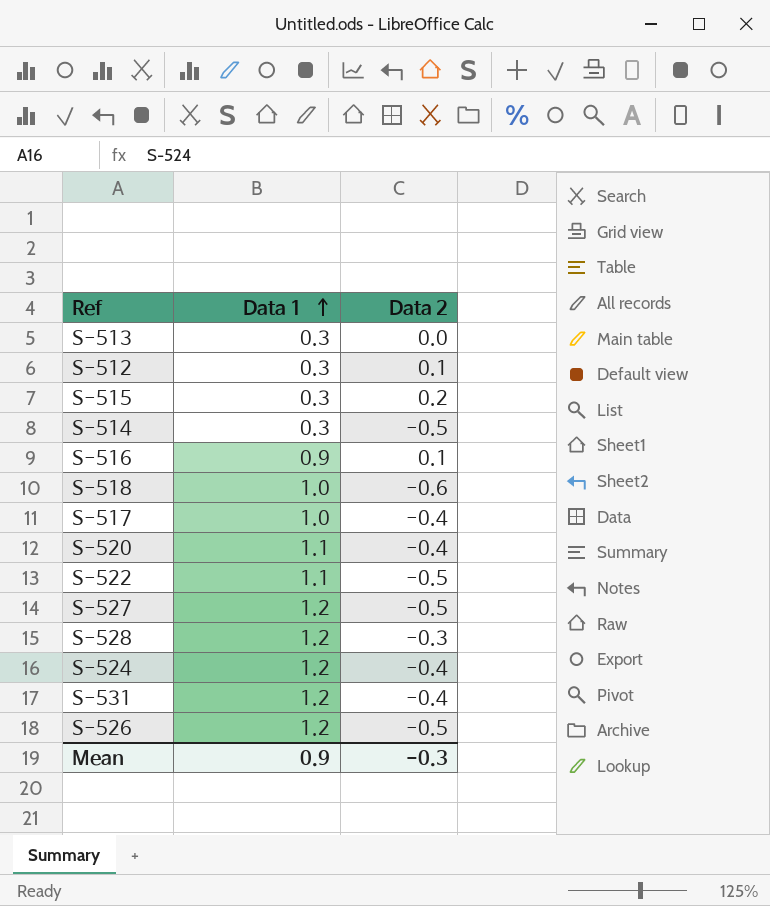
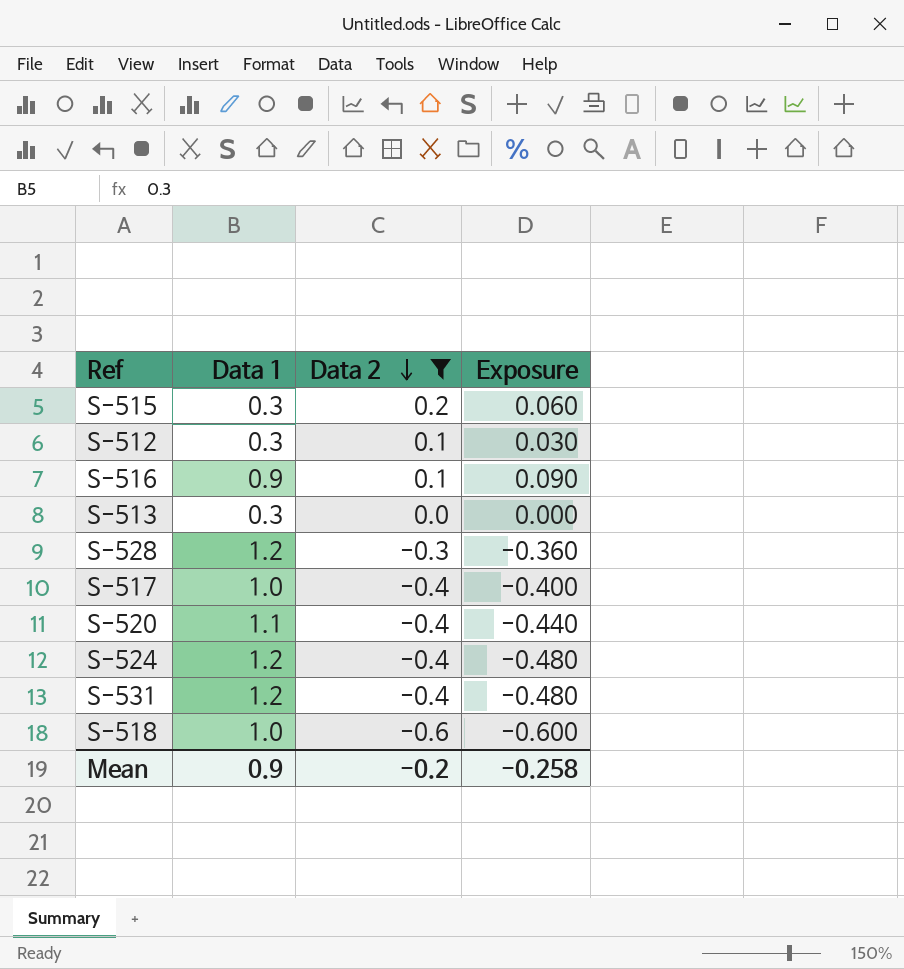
filter: none -> Data 2 != -0.5
row order: Data 1 ascending -> Data 2 descending
column Exposure | formula: none -> [Data 1] * [Data 2]
Mean | Data 2: -0.3 -> -0.2

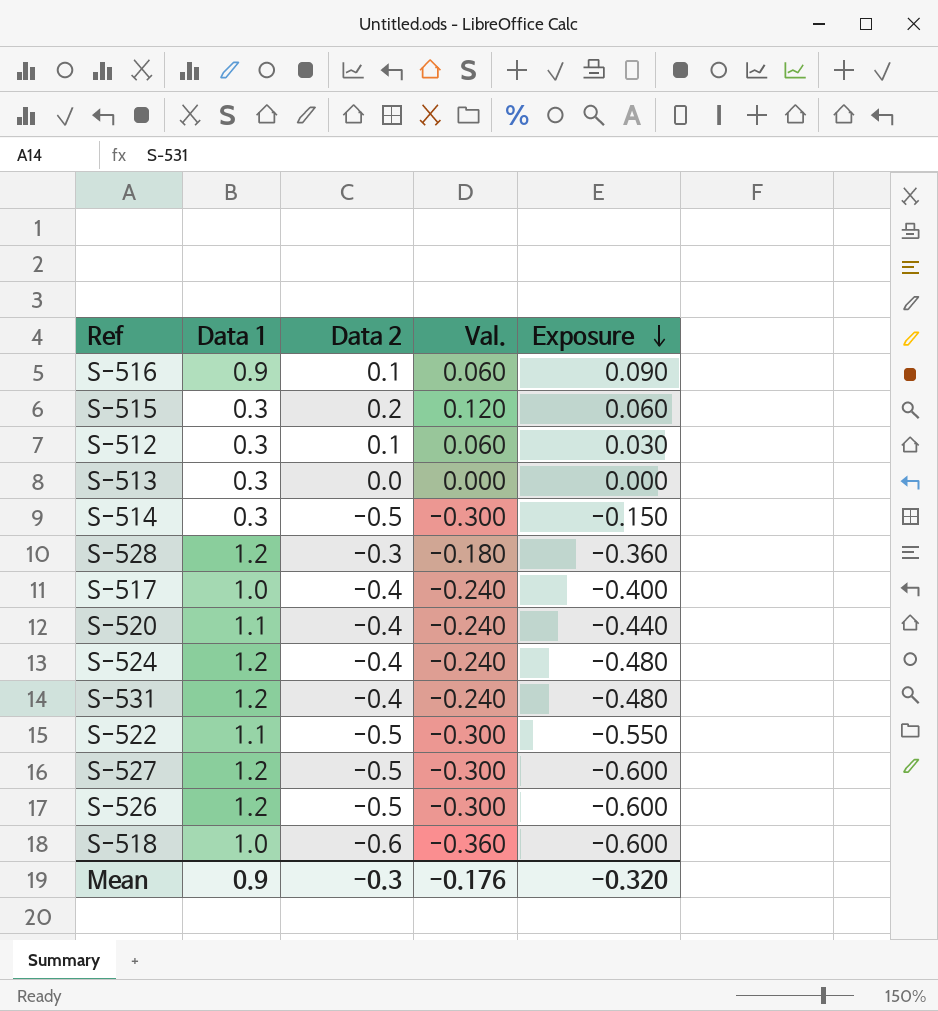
filter: Data 2 != -0.5 -> none
row order: Data 2 descending -> Exposure descending
column Val. | formula: none -> [Data 2] * 0.6
Mean | Data 2: -0.2 -> -0.3
Mean | Exposure: -0.258 -> -0.320

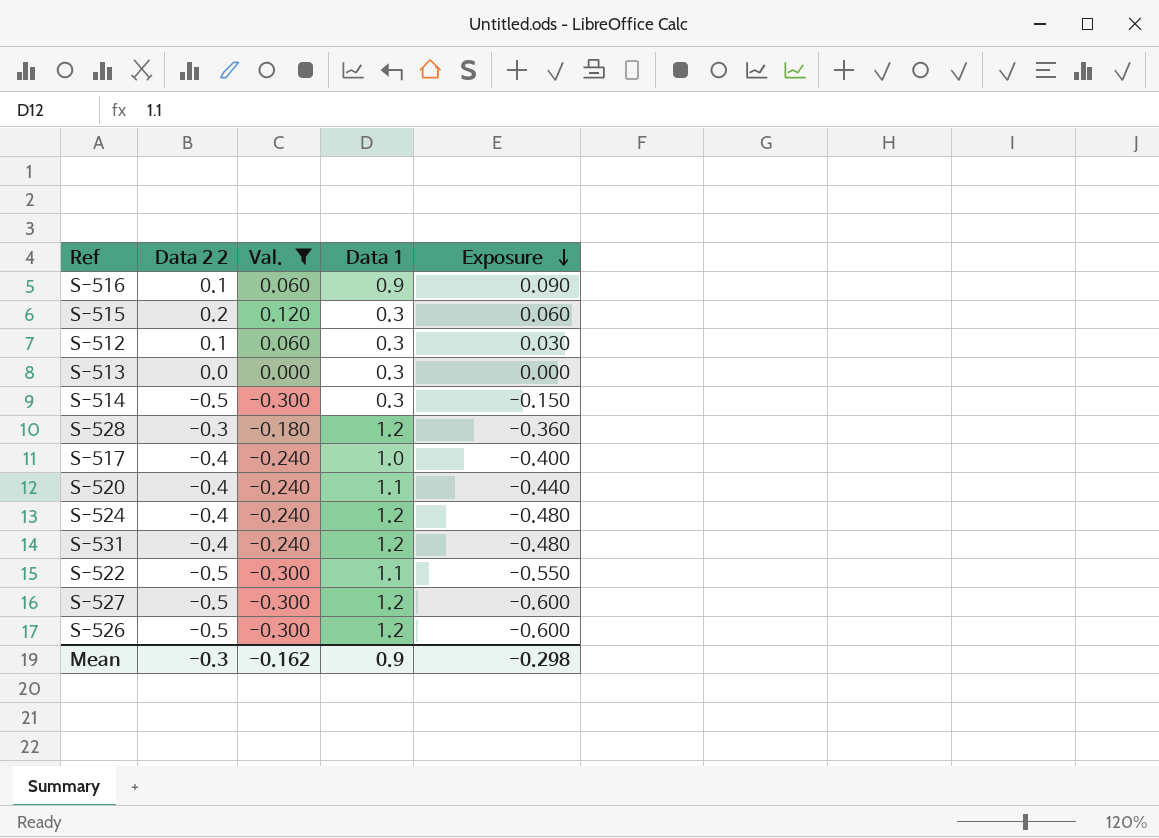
filter: none -> Val. != -0.360
column name: Data 2 -> Data 2 2
column Data 1 | position: 2 -> 4
Mean | Val.: -0.176 -> -0.162
Mean | Exposure: -0.320 -> -0.298

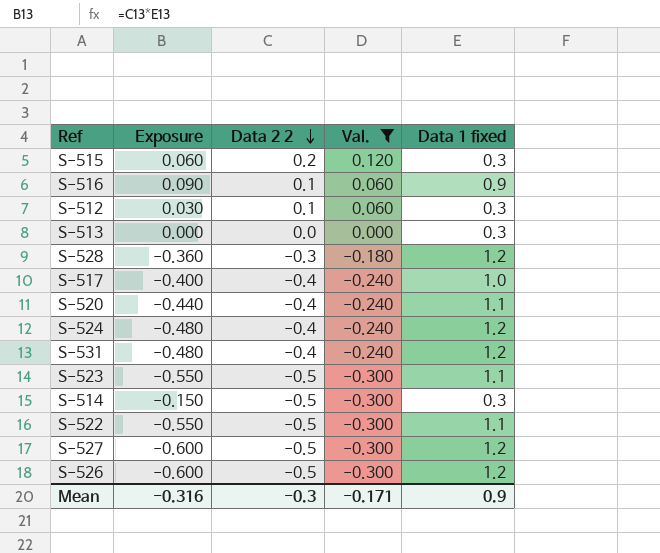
row order: Exposure descending -> Data 2 2 descending
column Exposure | position: 5 -> 2
column name: Data 1 -> Data 1 fixed
row S-523: none -> -0.550 | -0.5 | -0.300 | 1.1
Mean | Exposure: -0.298 -> -0.316
Mean | Val.: -0.162 -> -0.171

